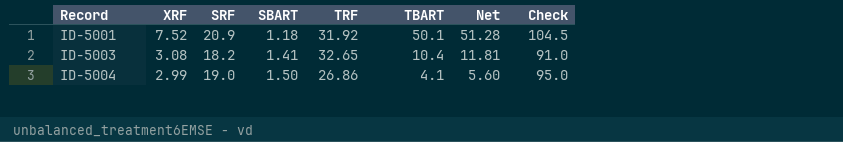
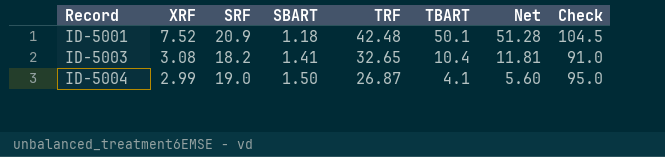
ID-5001 | TRF: 31.92 -> 42.48
ID-5004 | TRF: 26.86 -> 26.87

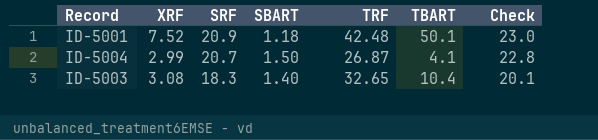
row order: Record ascending -> SRF descending
column Net | formula: [SBART] + [TBART] -> none
column Check | formula: [SRF] * 5 -> [SRF] * 1.1
ID-5004 | SRF: 19.0 -> 20.7
ID-5003 | SRF: 18.2 -> 18.3
ID-5003 | SBART: 1.41 -> 1.40

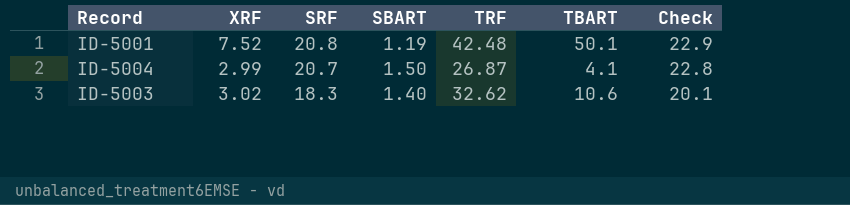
ID-5001 | SRF: 20.9 -> 20.8
ID-5001 | SBART: 1.18 -> 1.19
ID-5001 | Check: 23.0 -> 22.9
ID-5003 | XRF: 3.08 -> 3.02
ID-5003 | TRF: 32.65 -> 32.62
ID-5003 | TBART: 10.4 -> 10.6

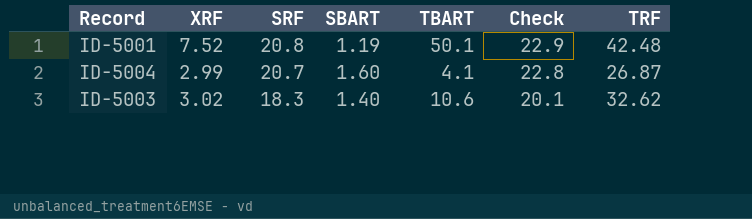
column TRF | position: 5 -> 7
ID-5004 | SBART: 1.50 -> 1.60

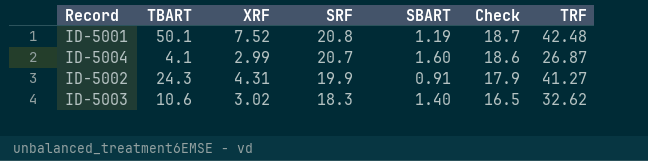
column TBART | position: 5 -> 2
column Check | formula: [SRF] * 1.1 -> [SRF] * 0.9
row ID-5002: none -> 24.3 | 4.31 | 19.9 | 0.91 | 17.9 | 41.27

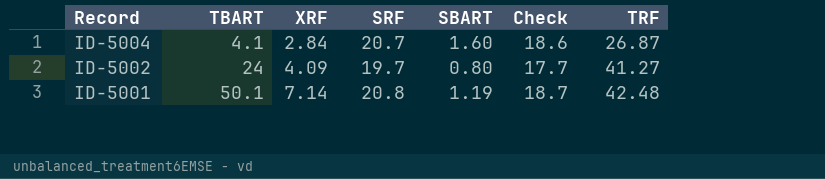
row order: SRF descending -> Record descending
row ID-5003: 10.6 | 3.02 | 18.3 | 1.40 | 16.5 | 32.62 -> none
ID-5004 | XRF: 2.99 -> 2.84
ID-5002 | TBART: 24.3 -> 24
ID-5002 | XRF: 4.31 -> 4.09
ID-5002 | SRF: 19.9 -> 19.7
ID-5002 | SBART: 0.91 -> 0.80
ID-5002 | Check: 17.9 -> 17.7
ID-5001 | XRF: 7.52 -> 7.14

